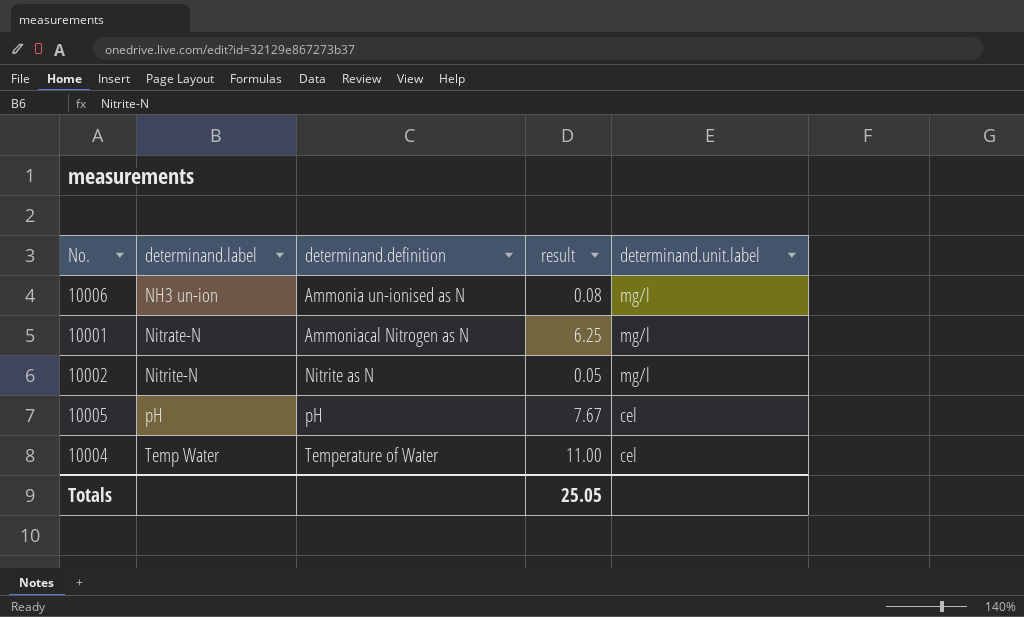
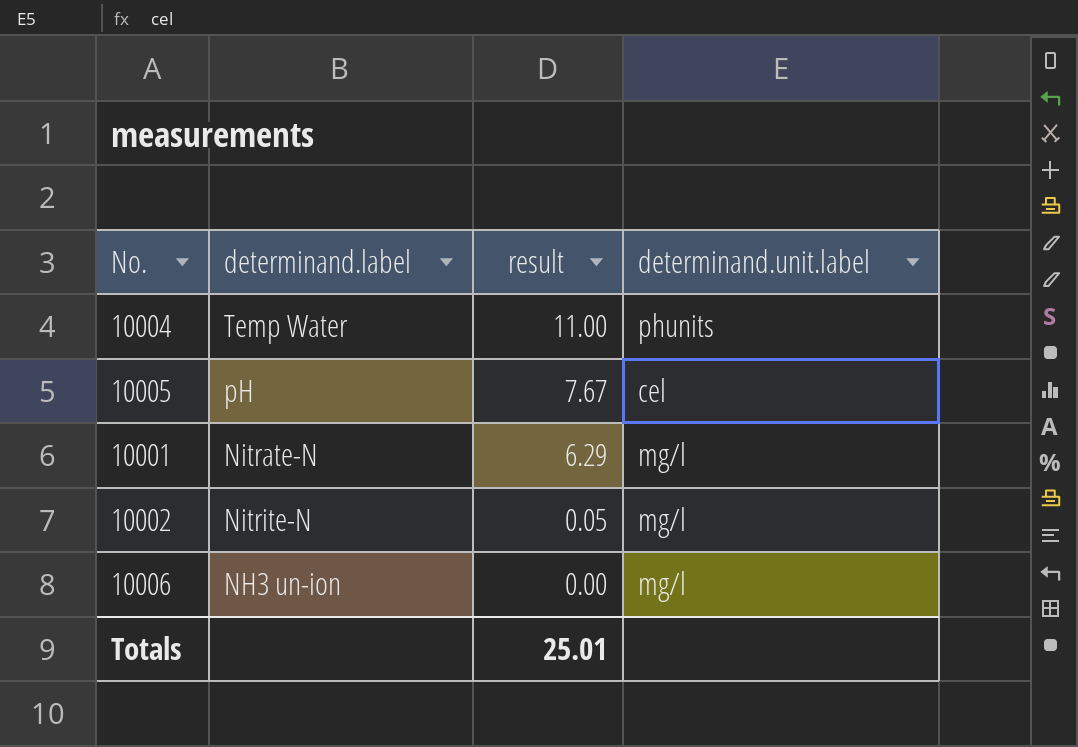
row order: determinand.label ascending -> result descending
column determinand.definition | position: 3 -> none
10004 | determinand.unit.label: cel -> phunits
10001 | result: 6.25 -> 6.29
10006 | result: 0.08 -> 0.00
Totals | result: 25.05 -> 25.01

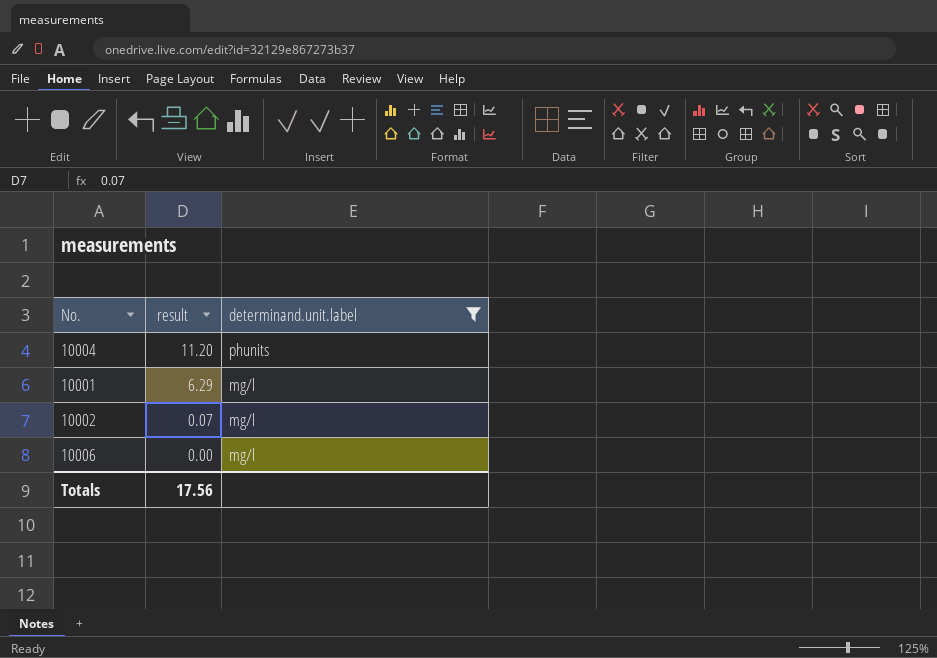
filter: none -> determinand.unit.label != cel
column determinand.label | position: 2 -> none
10004 | result: 11.00 -> 11.20
10002 | result: 0.05 -> 0.07
Totals | result: 25.01 -> 17.56

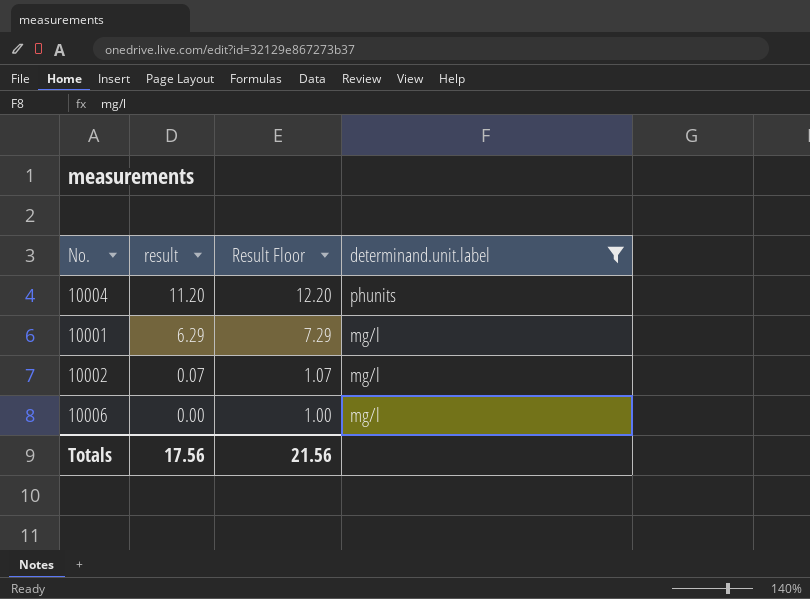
column Result Floor | formula: none -> [result] + 1

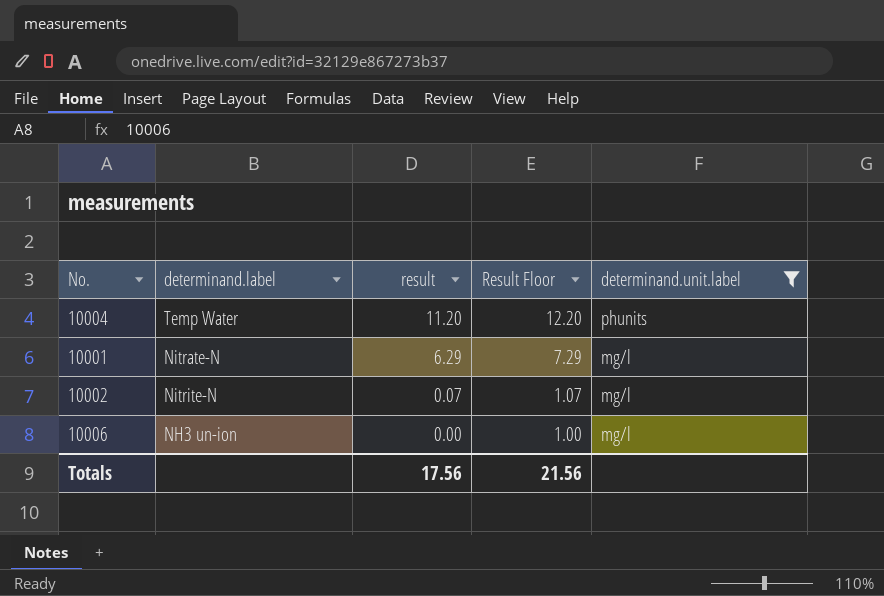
column determinand.label | position: none -> 2

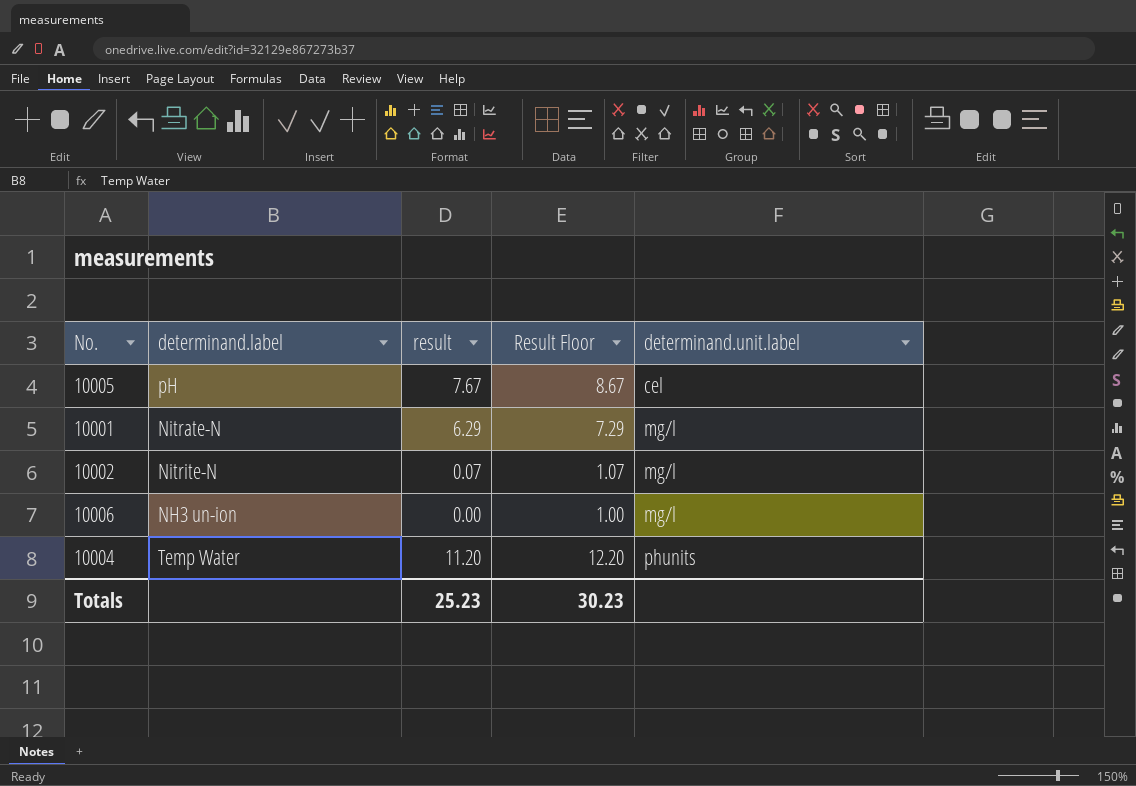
filter: determinand.unit.label != cel -> none
row order: result descending -> determinand.unit.label ascending
Totals | result: 17.56 -> 25.23
Totals | Result Floor: 21.56 -> 30.23

